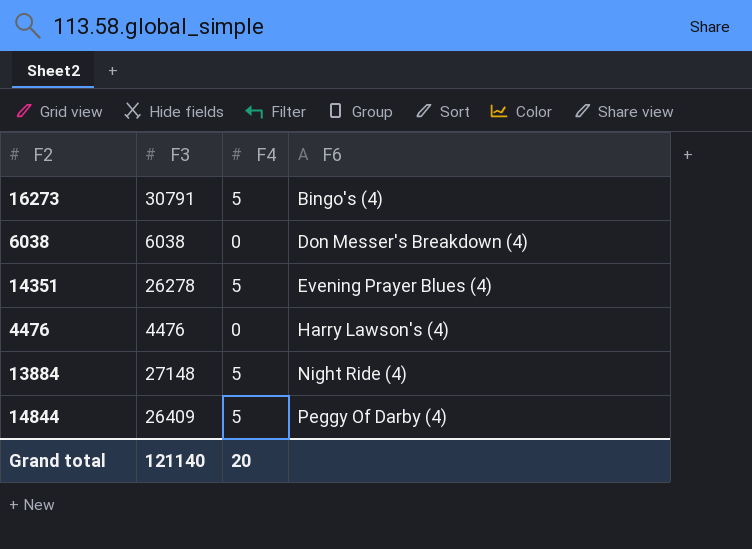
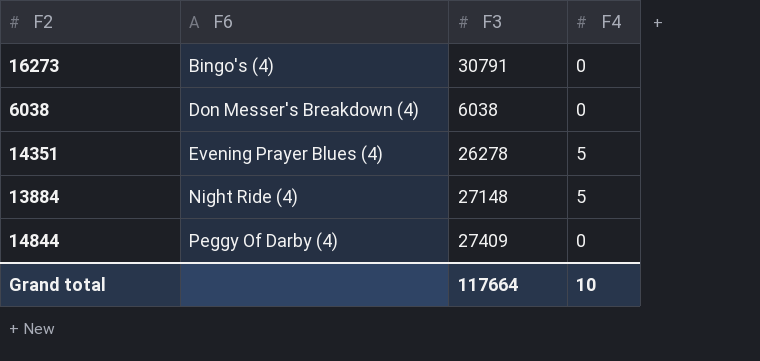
column F6 | position: 4 -> 2
row 4476: 4476 | 0 | Harry Lawson's (4) -> none
16273 | F4: 5 -> 0
14844 | F3: 26409 -> 27409
14844 | F4: 5 -> 0
Grand total | F3: 121140 -> 117664
Grand total | F4: 20 -> 10

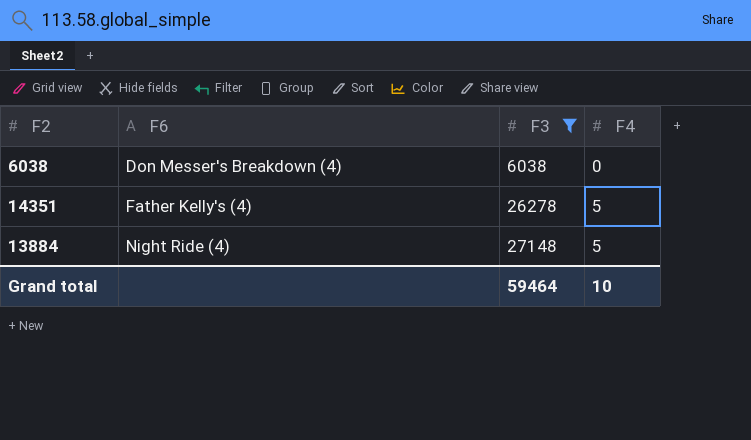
filter: none -> F3 <= 27148
14351 | F6: Evening Prayer Blues (4) -> Father Kelly's (4)
Grand total | F3: 117664 -> 59464

